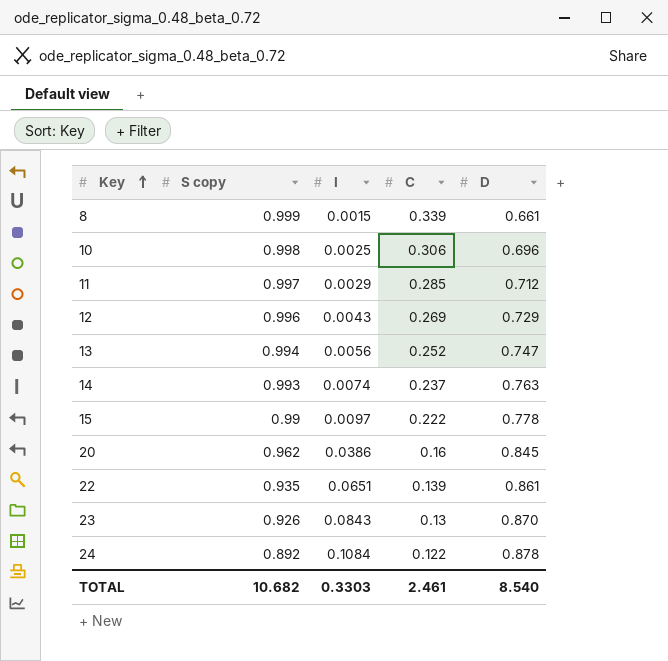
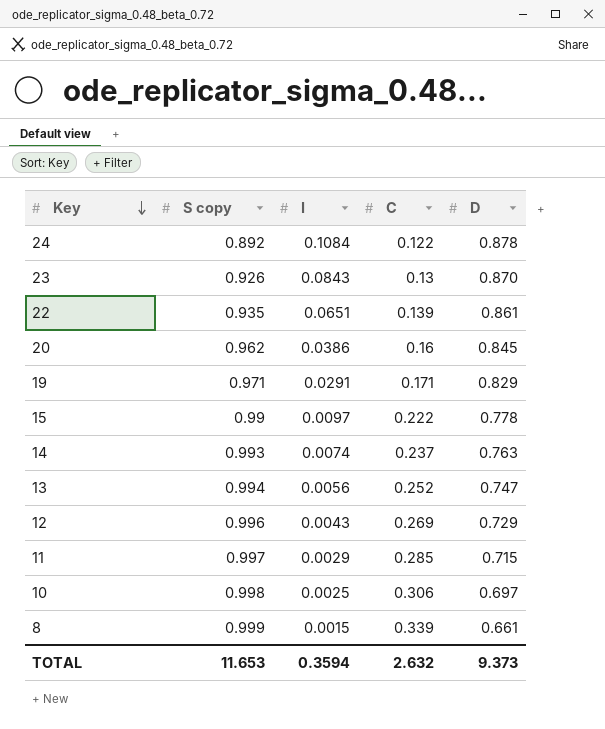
row order: Key ascending -> Key descending
row 19: none -> 0.971 | 0.0291 | 0.171 | 0.829
11 | D: 0.712 -> 0.715
10 | D: 0.696 -> 0.697
TOTAL | S copy: 10.682 -> 11.653
TOTAL | I: 0.3303 -> 0.3594
TOTAL | C: 2.461 -> 2.632
TOTAL | D: 8.540 -> 9.373

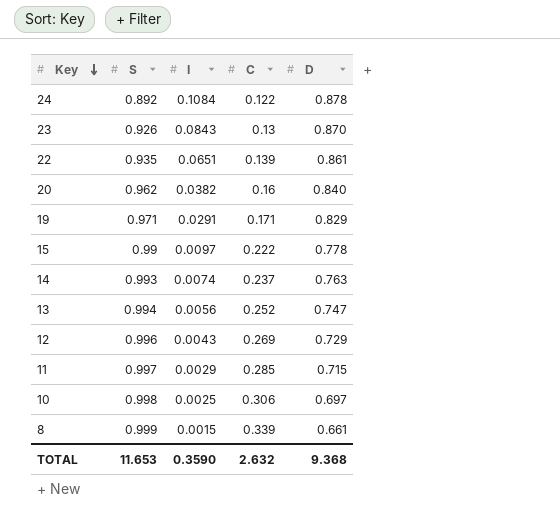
column name: S copy -> S
20 | I: 0.0386 -> 0.0382
20 | D: 0.845 -> 0.840
TOTAL | I: 0.3594 -> 0.3590
TOTAL | D: 9.373 -> 9.368

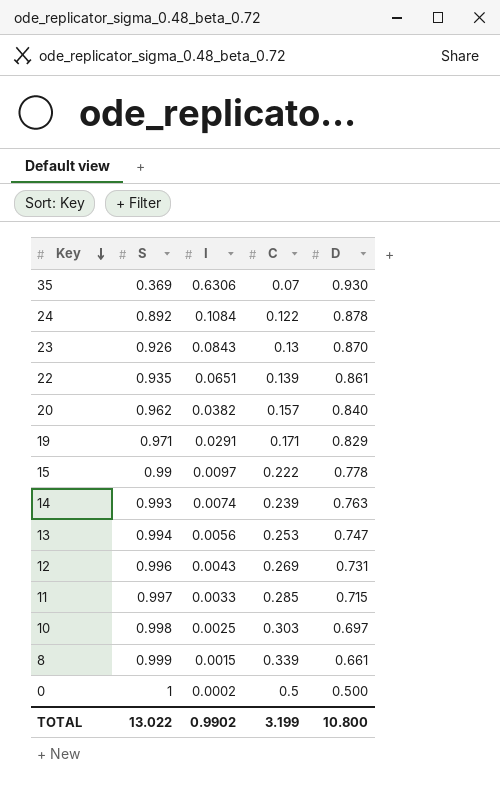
row 35: none -> 0.369 | 0.6306 | 0.07 | 0.930
20 | C: 0.16 -> 0.157
14 | C: 0.237 -> 0.239
13 | C: 0.252 -> 0.253
12 | D: 0.729 -> 0.731
11 | I: 0.0029 -> 0.0033
10 | C: 0.306 -> 0.303
row 0: none -> 1 | 0.0002 | 0.5 | 0.500
TOTAL | S: 11.653 -> 13.022
TOTAL | I: 0.3590 -> 0.9902
TOTAL | C: 2.632 -> 3.199
TOTAL | D: 9.368 -> 10.800

